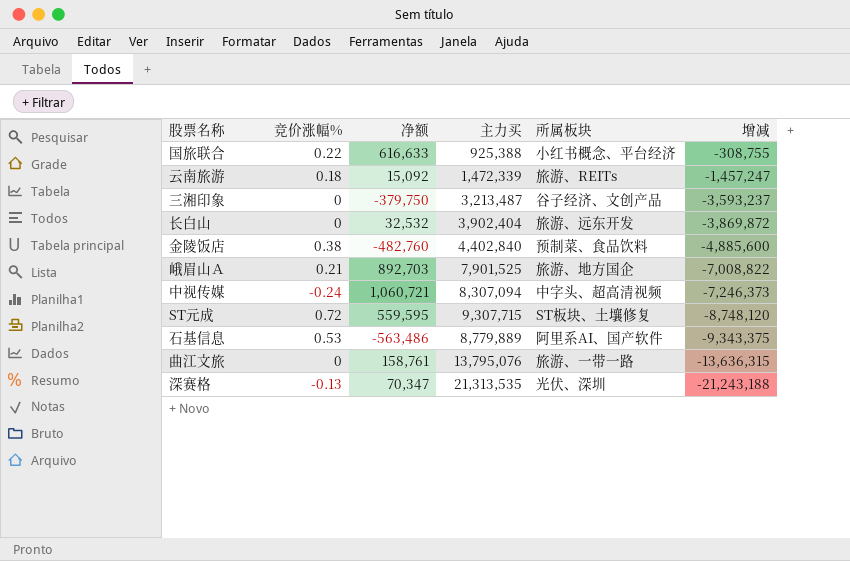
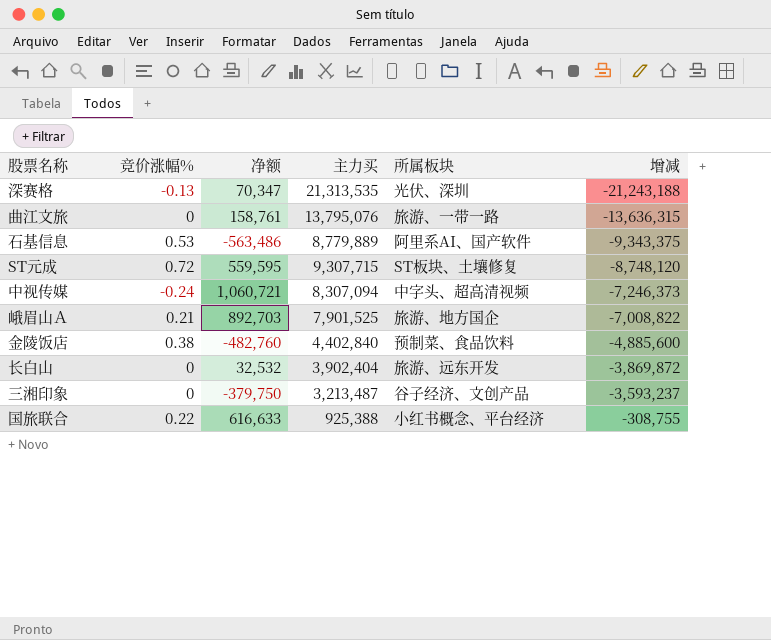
row order: 增减 descending -> 增减 ascending
row 云南旅游: 0.18 | 15,092 | 1,472,339 | 旅游、REITs | -1,457,247 -> none

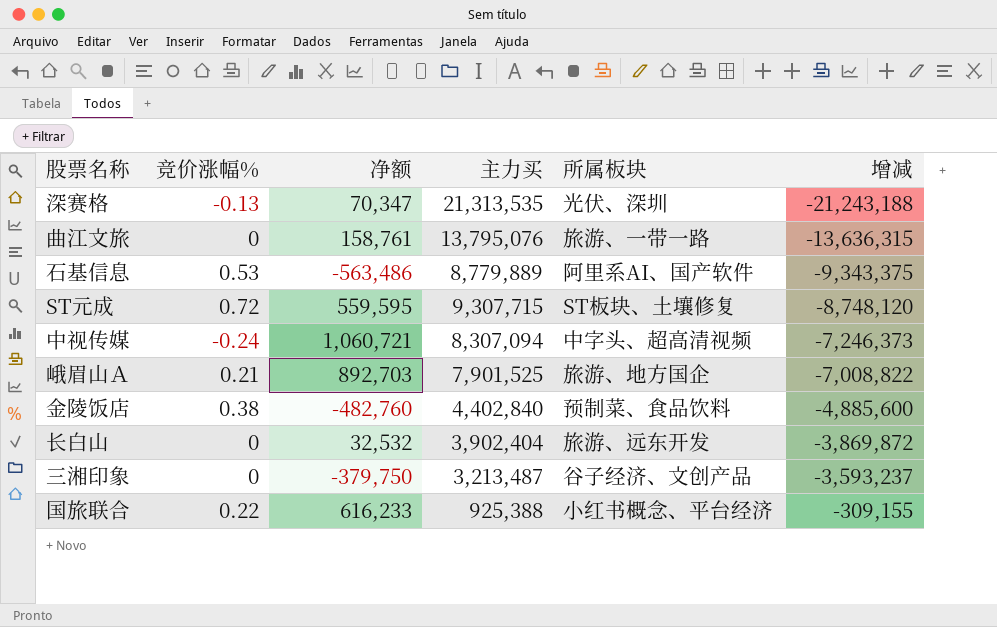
国旅联合 | 净额: 616,633 -> 616,233
国旅联合 | 增减: -308,755 -> -309,155

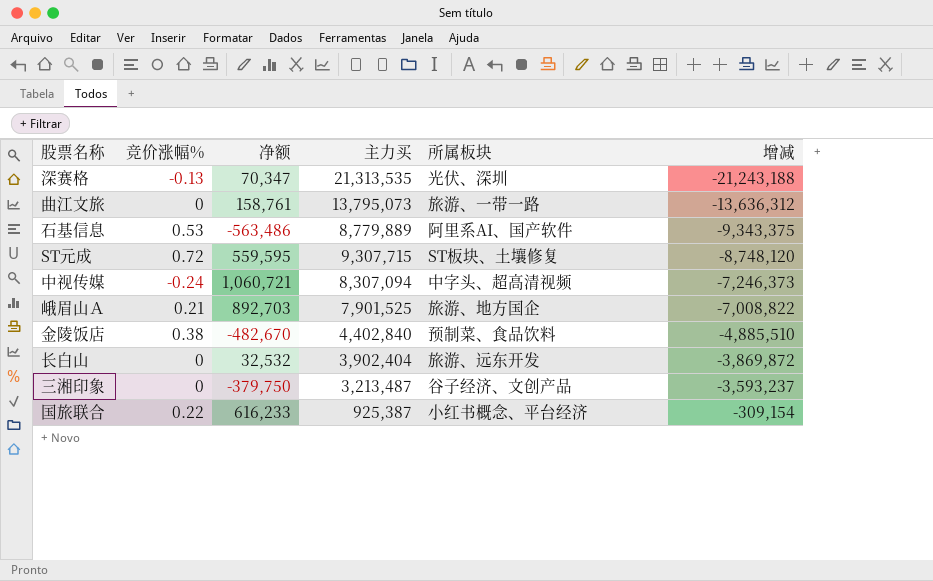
曲江文旅 | 主力买: 13,795,076 -> 13,795,073
曲江文旅 | 增减: -13,636,315 -> -13,636,312
金陵饭店 | 净额: -482,760 -> -482,670
金陵饭店 | 增减: -4,885,600 -> -4,885,510
国旅联合 | 主力买: 925,388 -> 925,387
国旅联合 | 增减: -309,155 -> -309,154

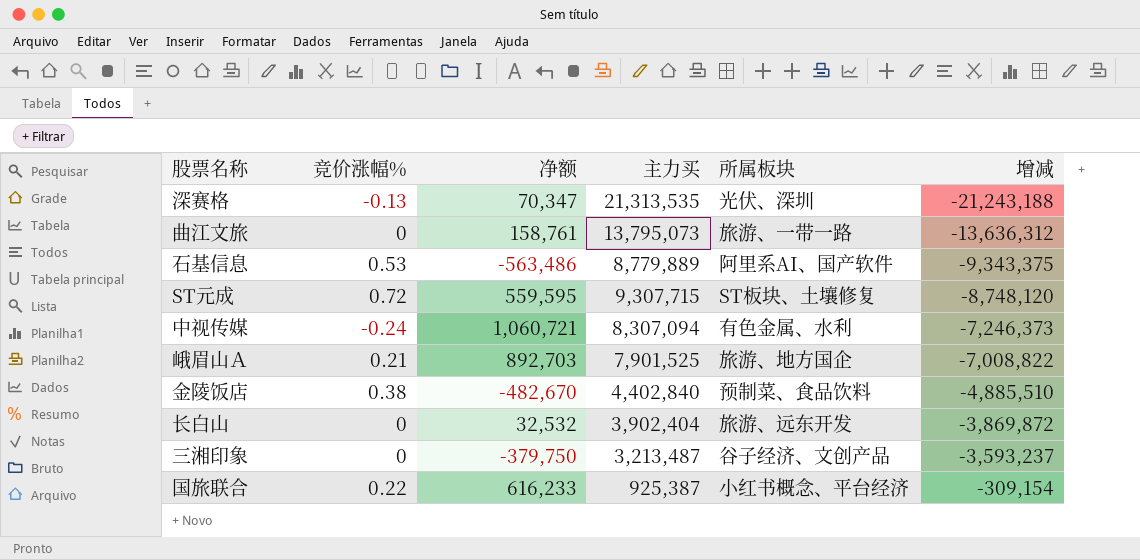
中视传媒 | 所属板块: 中字头、超高清视频 -> 有色金属、水利

